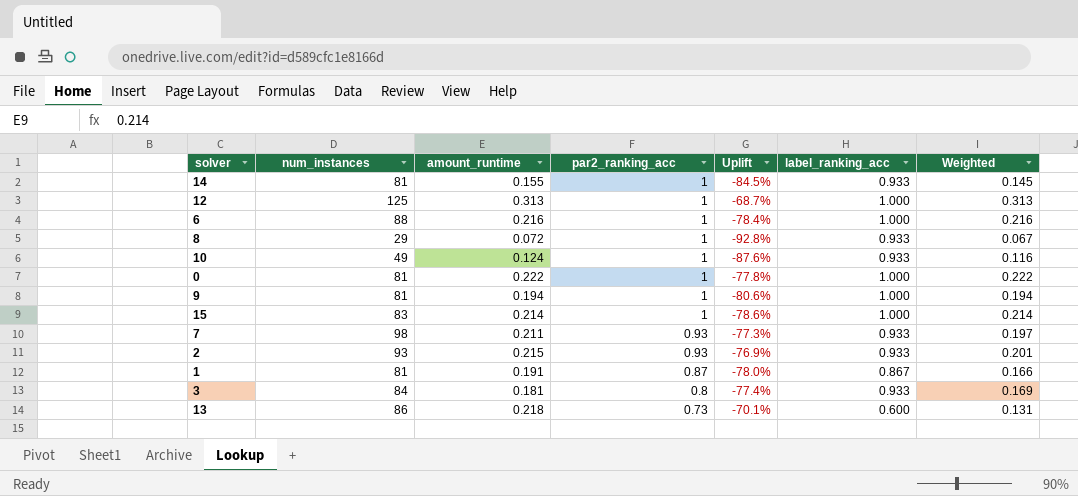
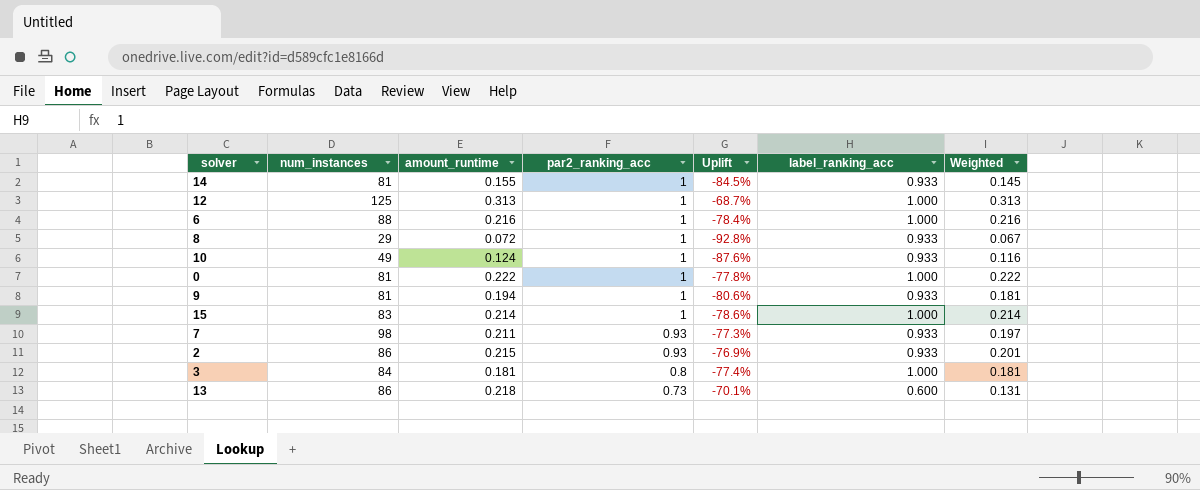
row 1: 81 | 0.191 | 0.87 | -78.0% | 0.867 | 0.166 -> none
9 | label_ranking_acc: 1.000 -> 0.933
9 | Weighted: 0.194 -> 0.181
2 | num_instances: 93 -> 86
3 | label_ranking_acc: 0.933 -> 1.000
3 | Weighted: 0.169 -> 0.181

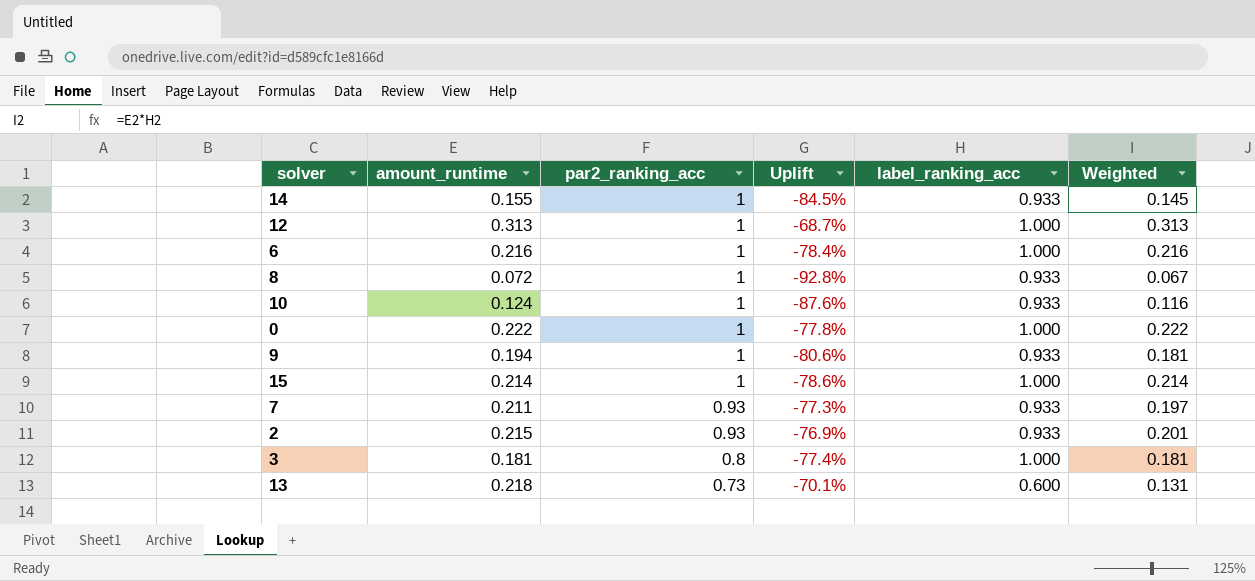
column num_instances | position: 2 -> none

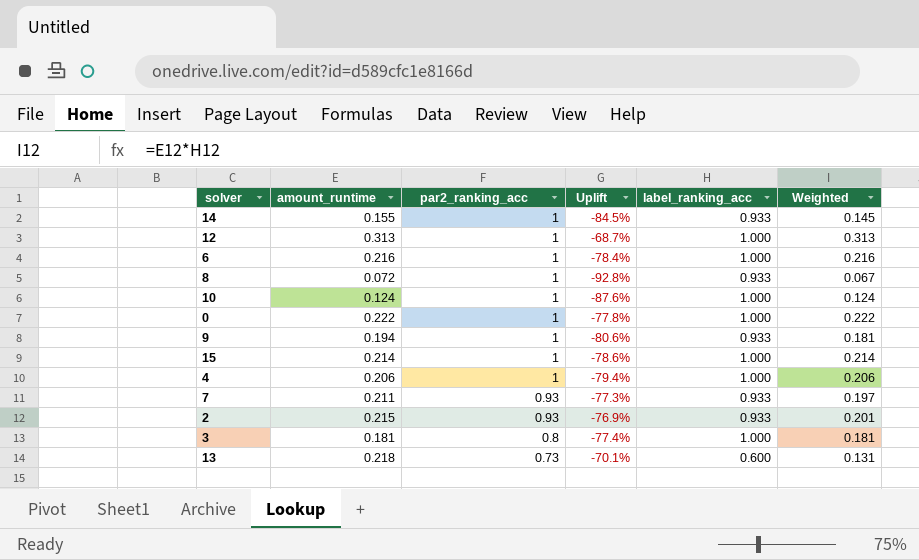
10 | label_ranking_acc: 0.933 -> 1.000
10 | Weighted: 0.116 -> 0.124
row 4: none -> 0.206 | 1 | -79.4% | 1.000 | 0.206

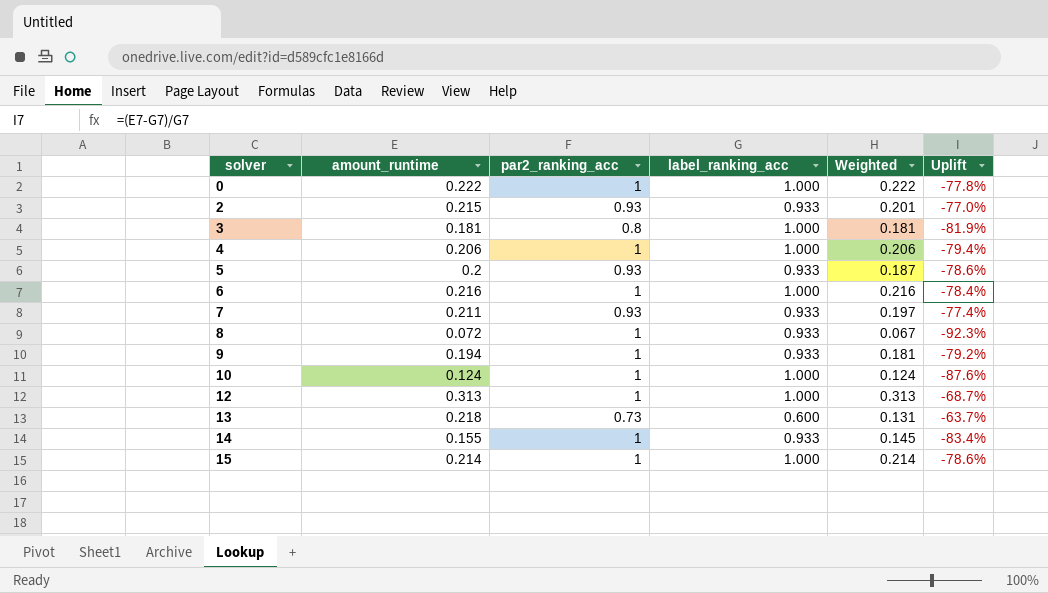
row order: par2_ranking_acc descending -> solver ascending
column Uplift | formula: ([amount_runtime] - [par2_ranking_acc]) / [par2_ranking_acc] -> ([amount_runtime] - [label_ranking_acc]) / [label_ranking_acc]
column Uplift | position: 4 -> 6
row 5: none -> 0.2 | 0.93 | 0.933 | 0.187 | -78.6%

